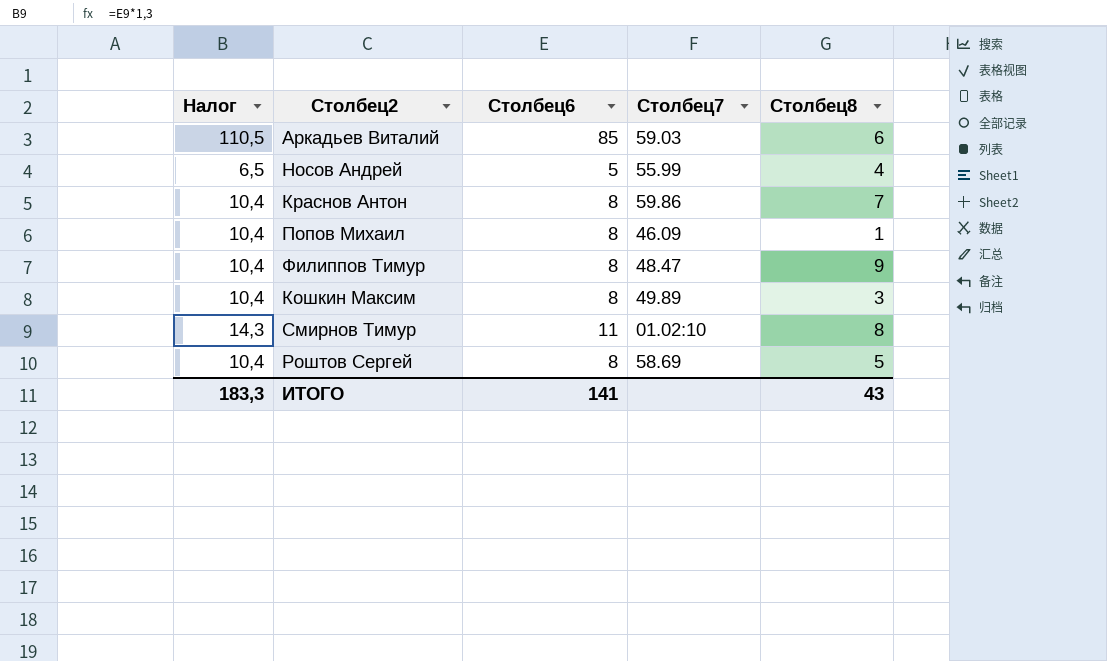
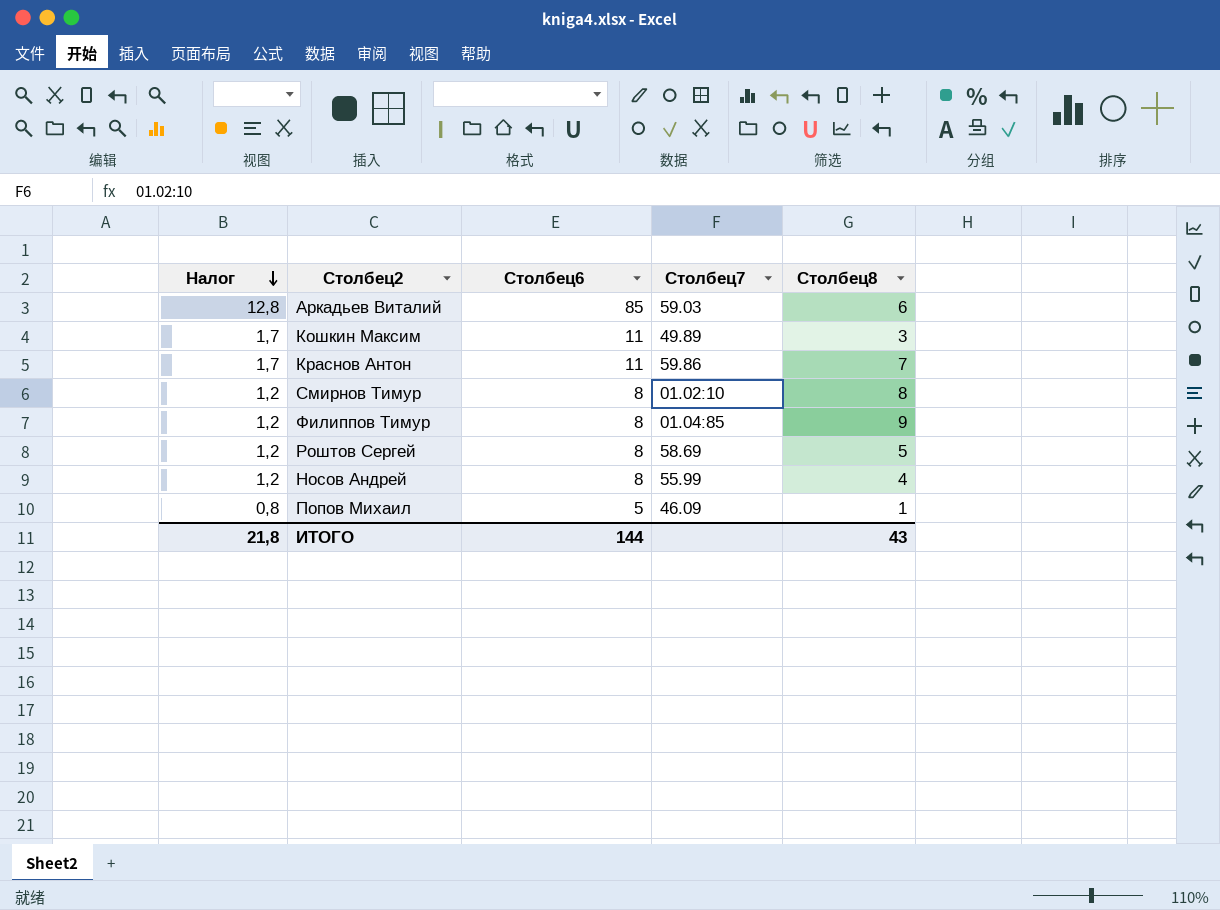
row order: none -> Налог descending
column Налог | formula: [Столбец6] * 1,3 -> [Столбец6] * 0,15
Кошкин Максим | Столбец6: 8 -> 11
Краснов Антон | Столбец6: 8 -> 11
Смирнов Тимур | Столбец6: 11 -> 8
Филиппов Тимур | Столбец7: 48.47 -> 01.04:85
Носов Андрей | Столбец6: 5 -> 8
Попов Михаил | Столбец6: 8 -> 5
ИТОГО | Налог: 183,3 -> 21,8
ИТОГО | Столбец6: 141 -> 144

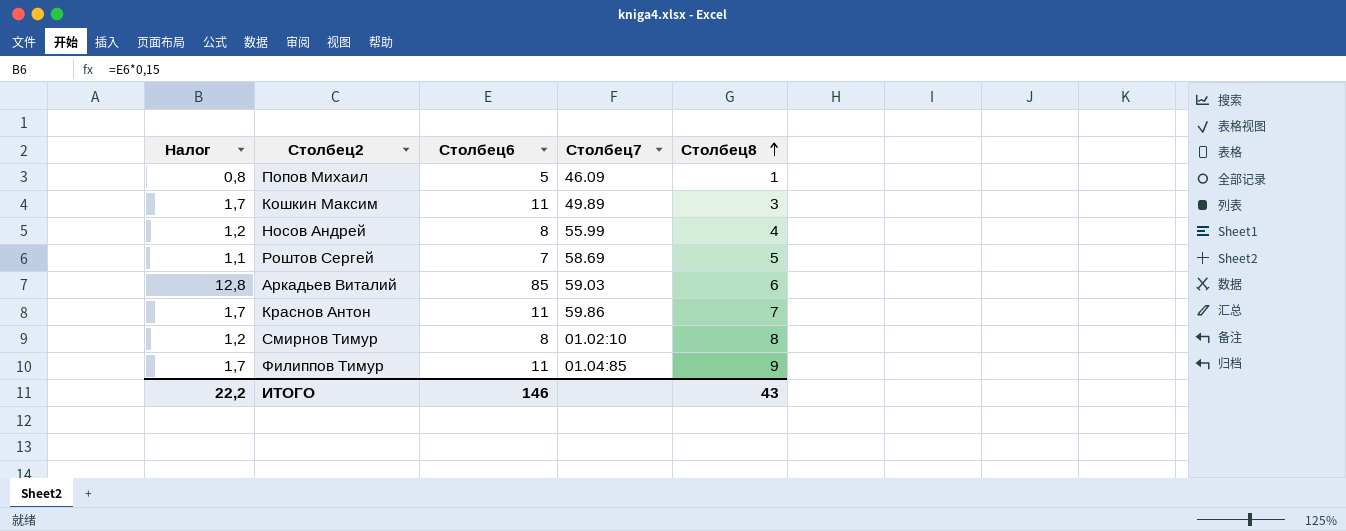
row order: Налог descending -> Столбец8 ascending
Роштов Сергей | Налог: 1,2 -> 1,1
Роштов Сергей | Столбец6: 8 -> 7
Филиппов Тимур | Налог: 1,2 -> 1,7
Филиппов Тимур | Столбец6: 8 -> 11
ИТОГО | Налог: 21,8 -> 22,2
ИТОГО | Столбец6: 144 -> 146

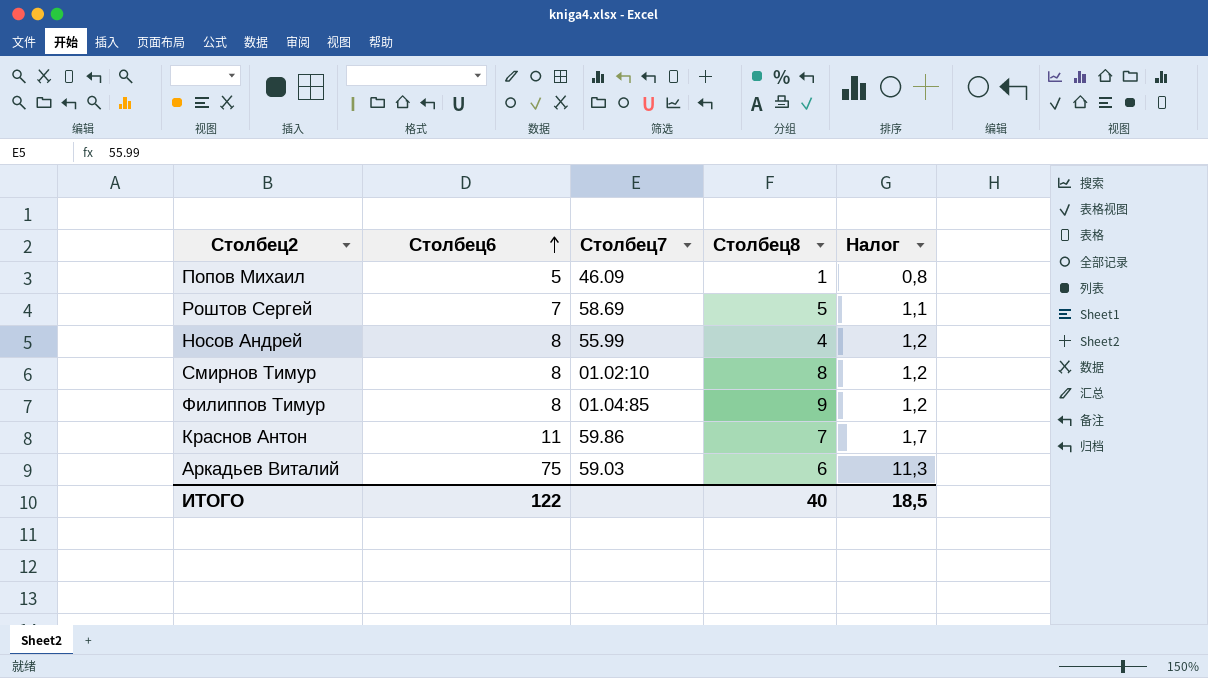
row order: Столбец8 ascending -> Столбец6 ascending
column Налог | position: 1 -> 5
row Кошкин Максим: 1,7 | 11 | 49.89 | 3 -> none
Филиппов Тимур | Столбец6: 11 -> 8
Филиппов Тимур | Налог: 1,7 -> 1,2
Аркадьев Виталий | Столбец6: 85 -> 75
Аркадьев Виталий | Налог: 12,8 -> 11,3
ИТОГО | Столбец6: 146 -> 122
ИТОГО | Столбец8: 43 -> 40
ИТОГО | Налог: 22,2 -> 18,5

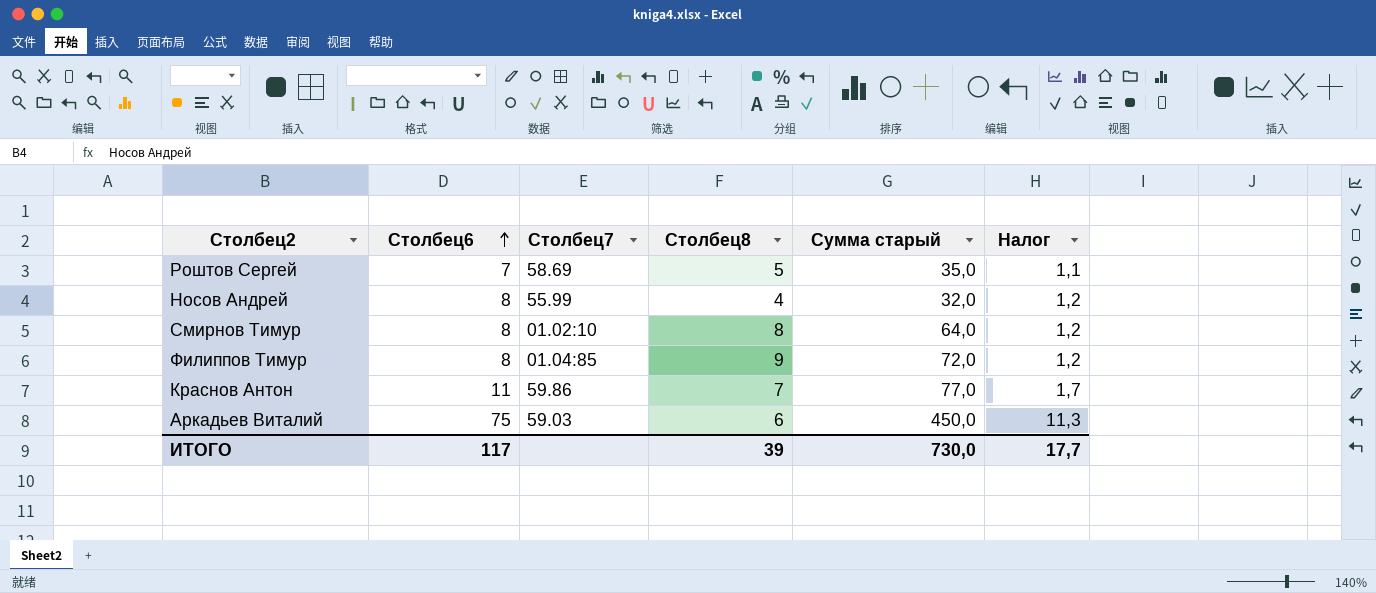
column Сумма старый | formula: none -> [Столбец6] * [Столбец8]
row Попов Михаил: 5 | 46.09 | 1 | 0,8 -> none
ИТОГО | Столбец6: 122 -> 117
ИТОГО | Столбец8: 40 -> 39
ИТОГО | Налог: 18,5 -> 17,7

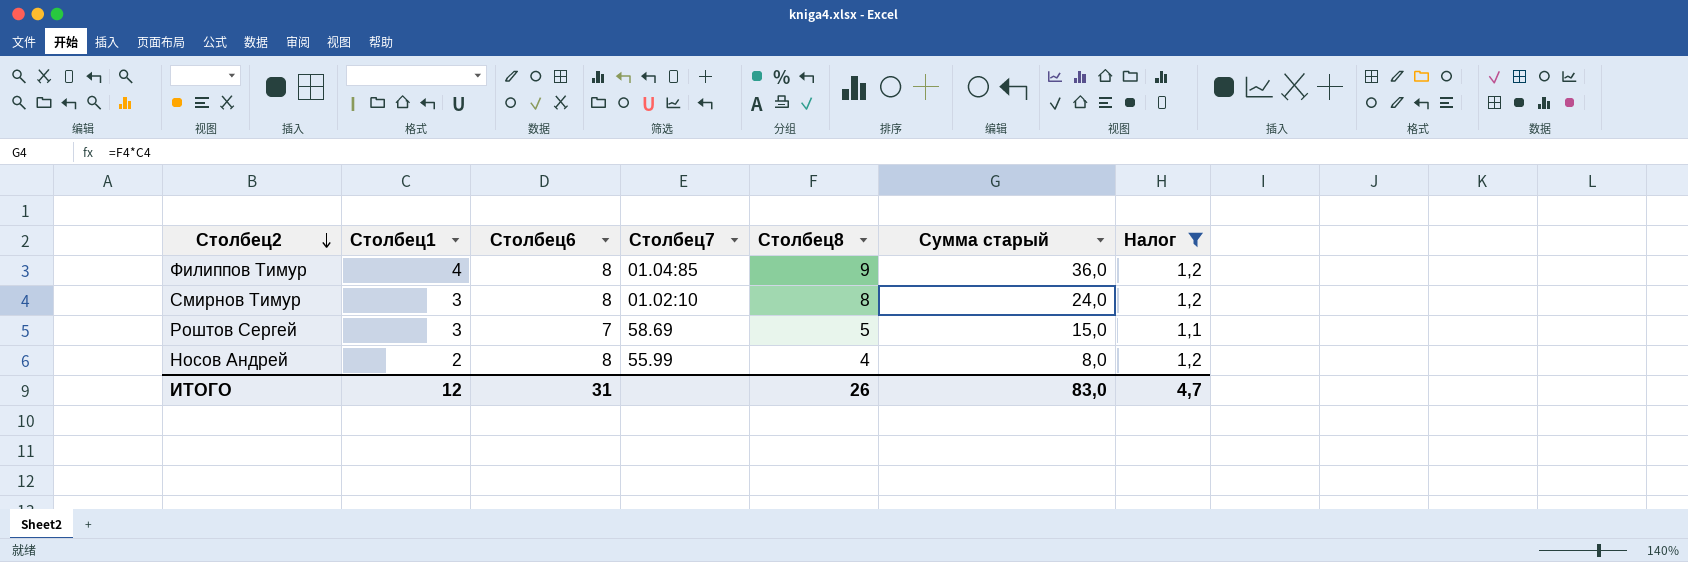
filter: none -> Налог <= 1,2
row order: Столбец6 ascending -> Столбец2 descending
column Столбец1 | position: none -> 2
column Сумма старый | formula: [Столбец6] * [Столбец8] -> [Столбец1] * [Столбец8]
ИТОГО | Столбец6: 117 -> 31
ИТОГО | Столбец8: 39 -> 26
ИТОГО | Сумма старый: 730,0 -> 83,0
ИТОГО | Налог: 17,7 -> 4,7

